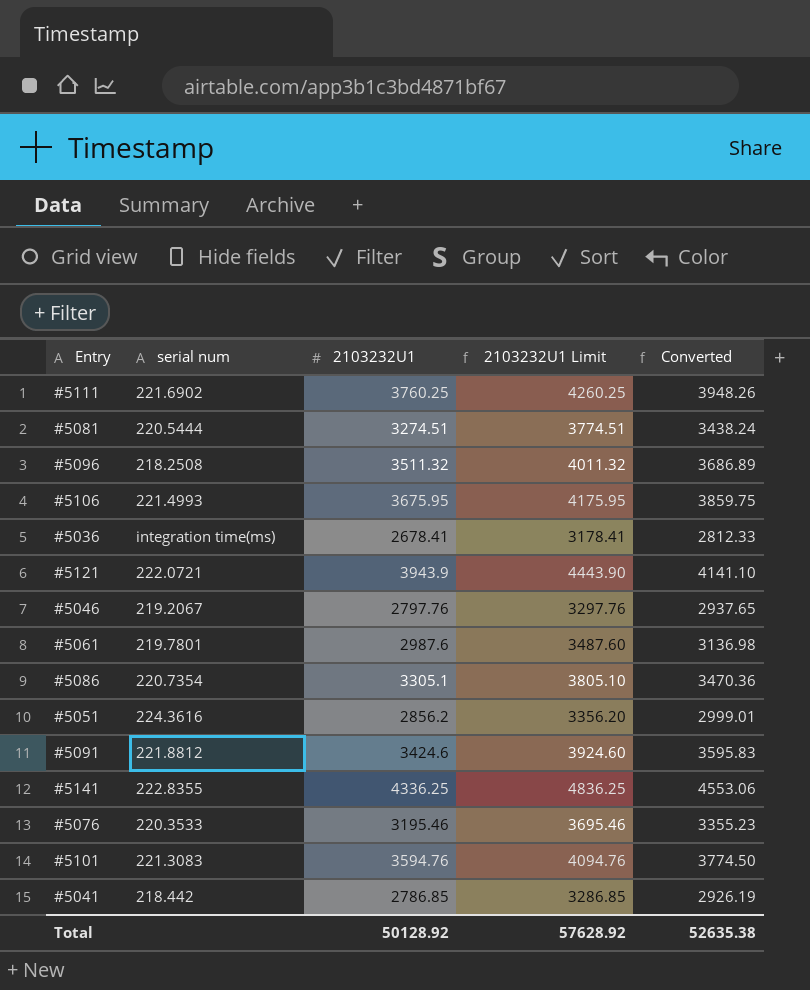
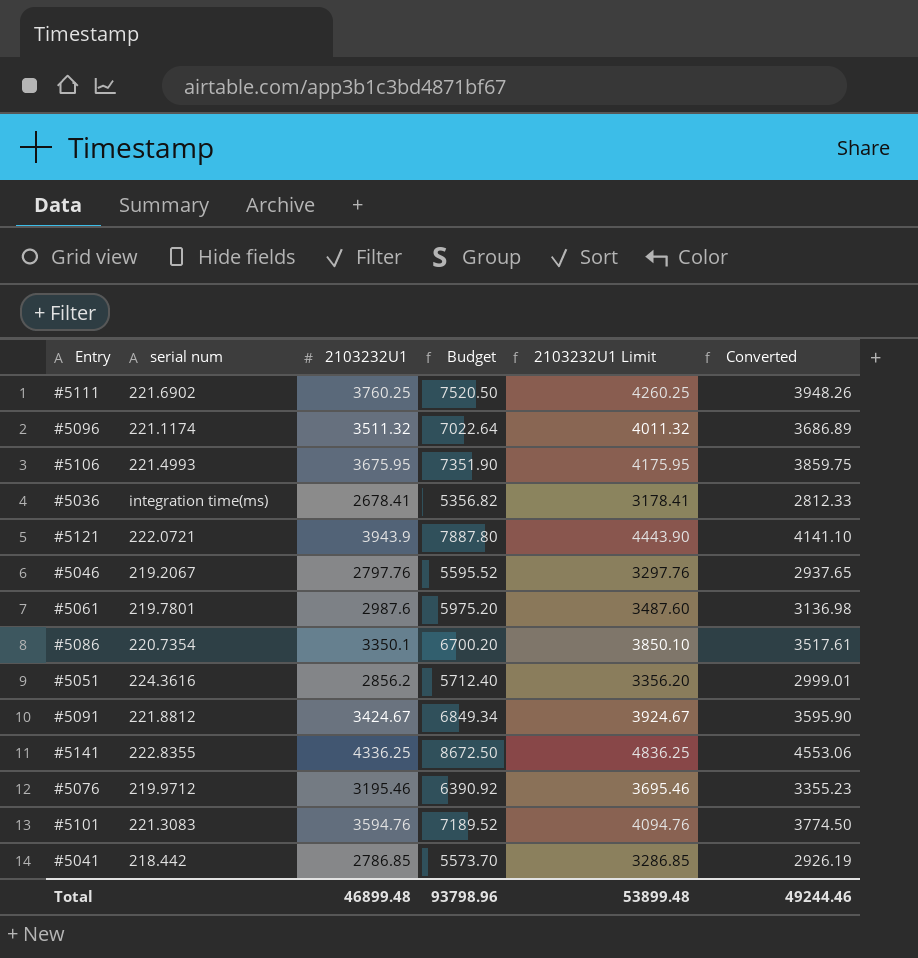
column Budget | formula: none -> [2103232U1] * 2
row #5081: 220.5444 | 3274.51 | 3774.51 | 3438.24 -> none
#5096 | serial num: 218.2508 -> 221.1174
#5086 | 2103232U1: 3305.1 -> 3350.1
#5086 | 2103232U1 Limit: 3805.10 -> 3850.10
#5086 | Converted: 3470.36 -> 3517.61
#5091 | 2103232U1: 3424.6 -> 3424.67
#5091 | 2103232U1 Limit: 3924.60 -> 3924.67
#5091 | Converted: 3595.83 -> 3595.90
#5076 | serial num: 220.3533 -> 219.9712
Total | 2103232U1: 50128.92 -> 46899.48
Total | 2103232U1 Limit: 57628.92 -> 53899.48
Total | Converted: 52635.38 -> 49244.46

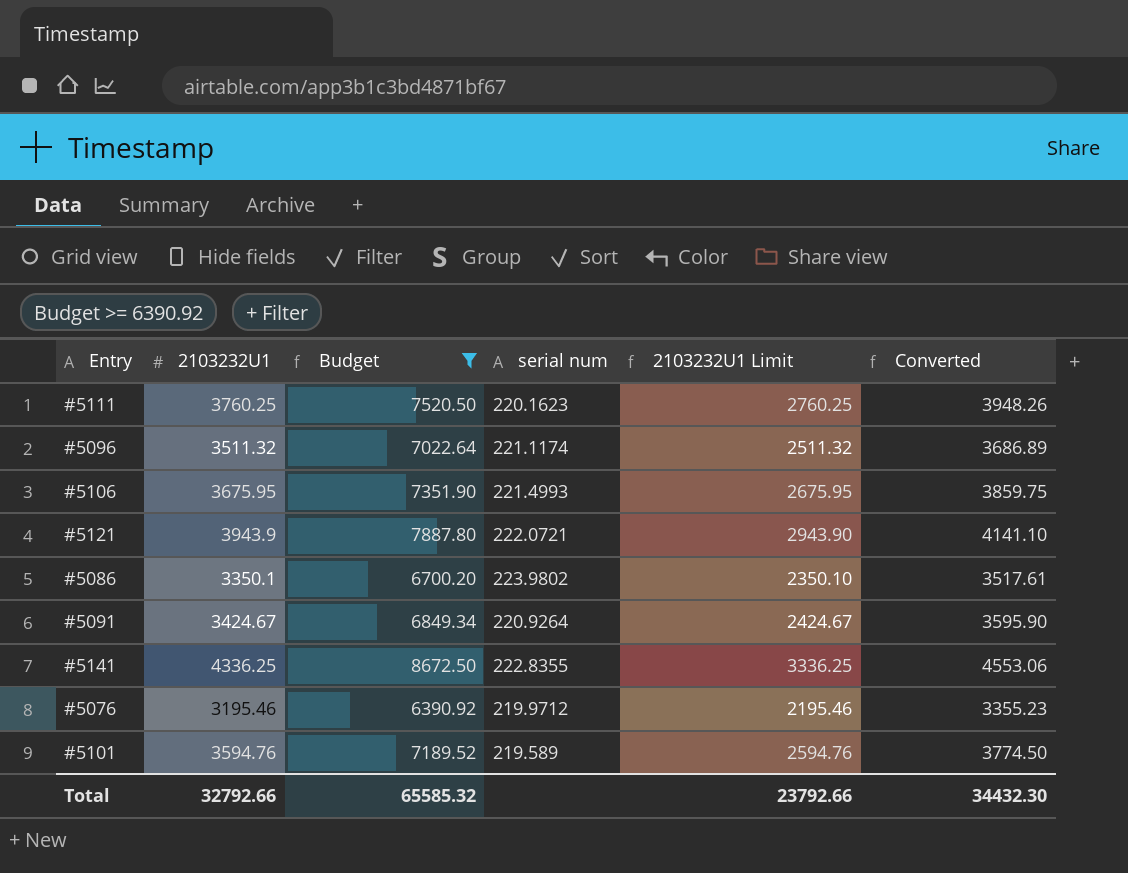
filter: none -> Budget >= 6390.92
column serial num | position: 2 -> 4
column 2103232U1 Limit | formula: [2103232U1] + 500 -> [2103232U1] - 1000
#5111 | serial num: 221.6902 -> 220.1623
#5086 | serial num: 220.7354 -> 223.9802
#5091 | serial num: 221.8812 -> 220.9264
#5101 | serial num: 221.3083 -> 219.589
Total | 2103232U1: 46899.48 -> 32792.66
Total | Budget: 93798.96 -> 65585.32
Total | 2103232U1 Limit: 53899.48 -> 23792.66
Total | Converted: 49244.46 -> 34432.30

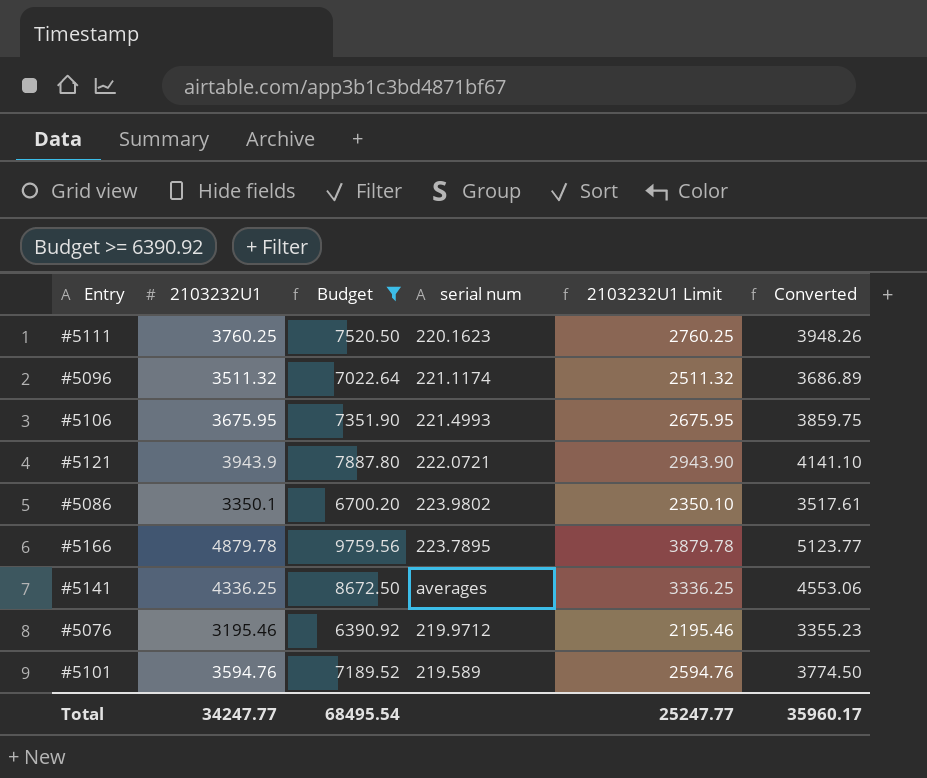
row #5091: 3424.67 | 6849.34 | 220.9264 | 2424.67 | 3595.90 -> none
row #5166: none -> 4879.78 | 9759.56 | 223.7895 | 3879.78 | 5123.77
#5141 | serial num: 222.8355 -> averages
Total | 2103232U1: 32792.66 -> 34247.77
Total | Budget: 65585.32 -> 68495.54
Total | 2103232U1 Limit: 23792.66 -> 25247.77
Total | Converted: 34432.30 -> 35960.17

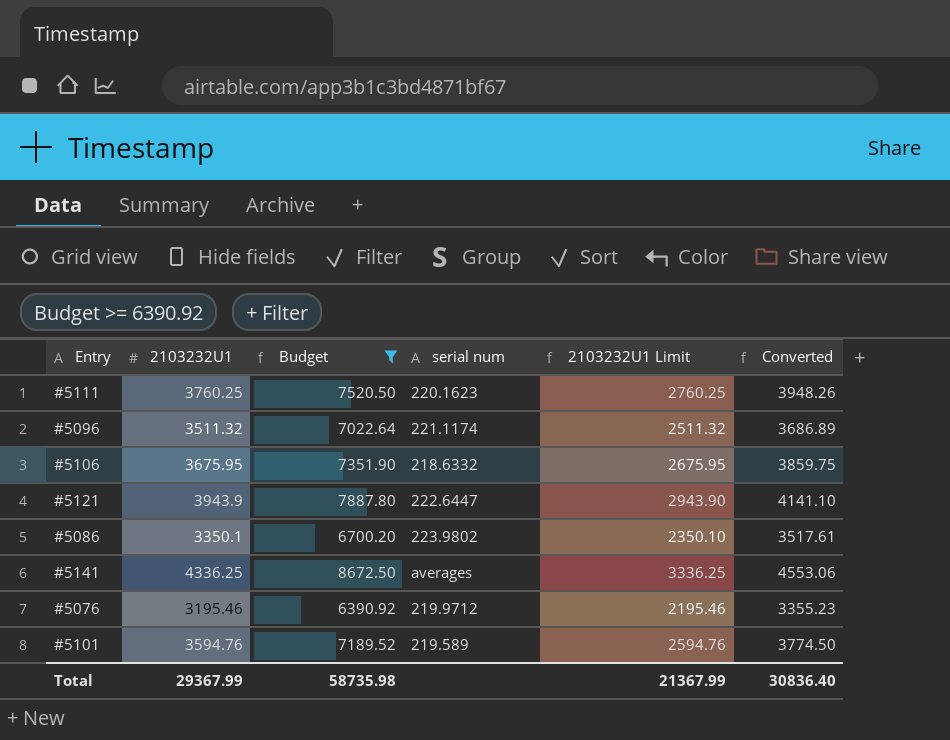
row #5166: 4879.78 | 9759.56 | 223.7895 | 3879.78 | 5123.77 -> none
#5106 | serial num: 221.4993 -> 218.6332
#5121 | serial num: 222.0721 -> 222.6447
Total | 2103232U1: 34247.77 -> 29367.99
Total | Budget: 68495.54 -> 58735.98
Total | 2103232U1 Limit: 25247.77 -> 21367.99
Total | Converted: 35960.17 -> 30836.40

